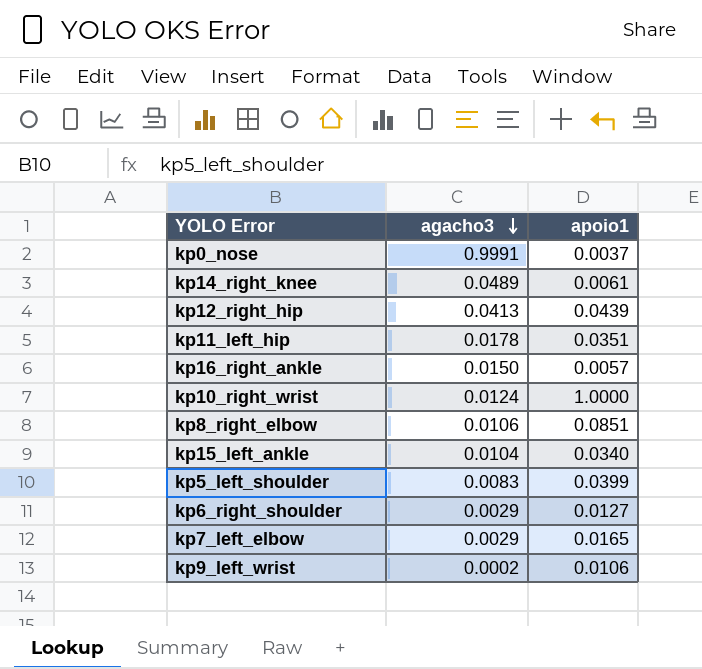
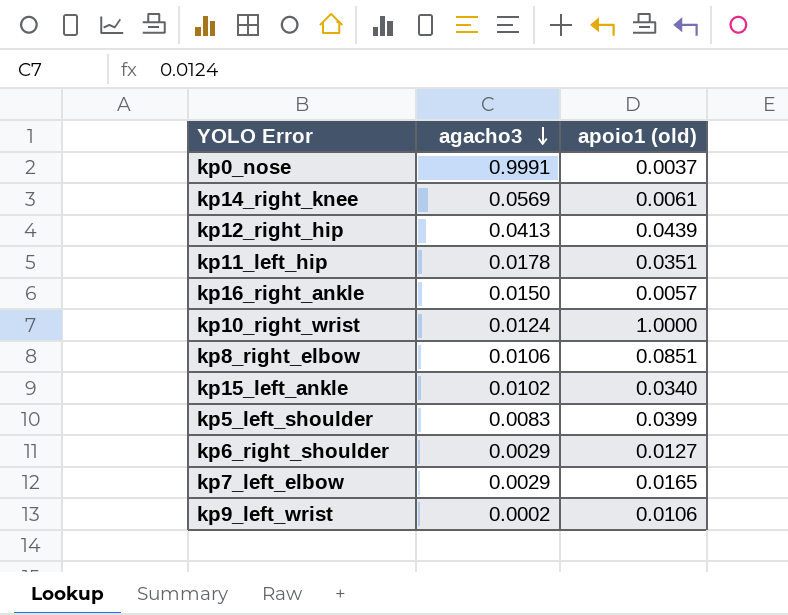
column name: apoio1 -> apoio1 (old)
kp14_right_knee | agacho3: 0.0489 -> 0.0569
kp15_left_ankle | agacho3: 0.0104 -> 0.0102

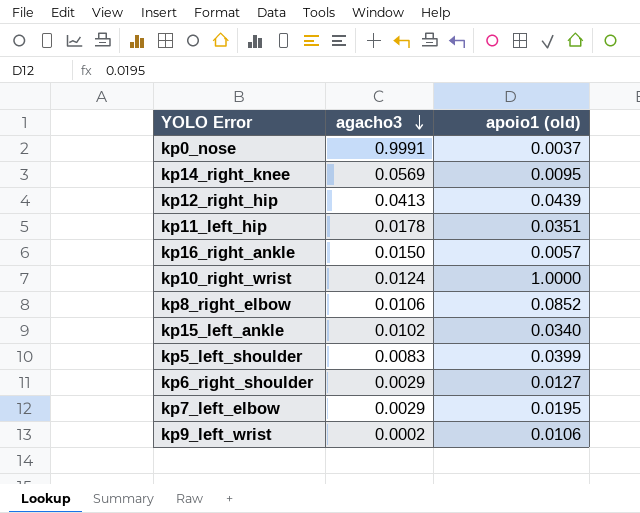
kp14_right_knee | apoio1 (old): 0.0061 -> 0.0095
kp8_right_elbow | apoio1 (old): 0.0851 -> 0.0852
kp7_left_elbow | apoio1 (old): 0.0165 -> 0.0195

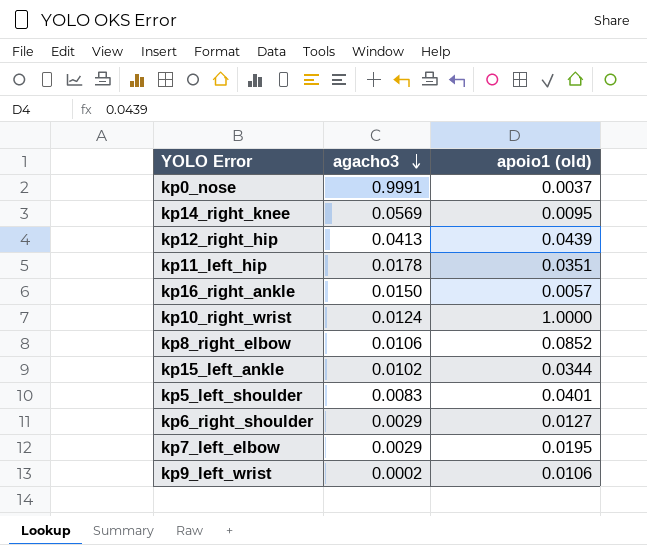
kp15_left_ankle | apoio1 (old): 0.0340 -> 0.0344
kp5_left_shoulder | apoio1 (old): 0.0399 -> 0.0401

